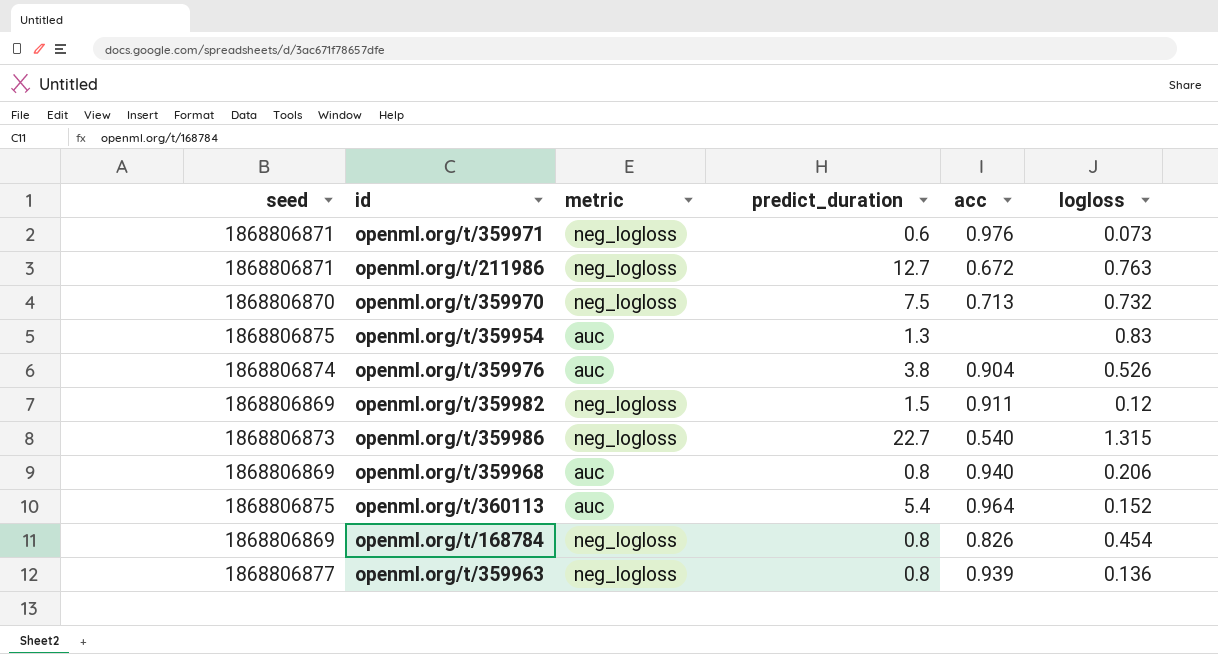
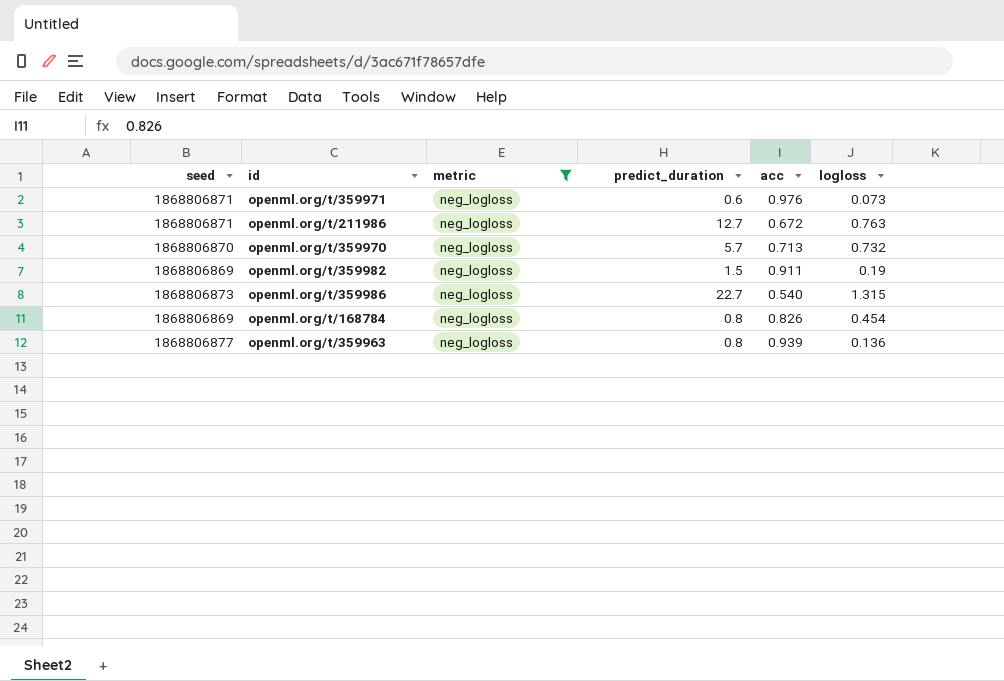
filter: none -> metric = neg_logloss
openml.org/t/359970 | predict_duration: 7.5 -> 5.7
openml.org/t/359982 | logloss: 0.12 -> 0.19

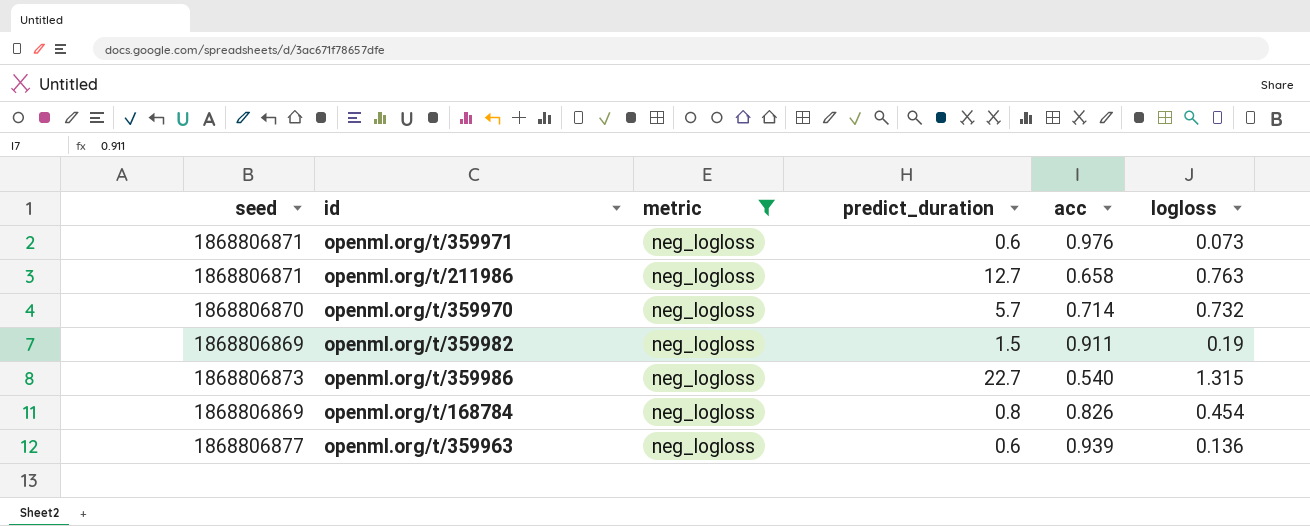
openml.org/t/211986 | acc: 0.672 -> 0.658
openml.org/t/359970 | acc: 0.713 -> 0.714
openml.org/t/359963 | predict_duration: 0.8 -> 0.6

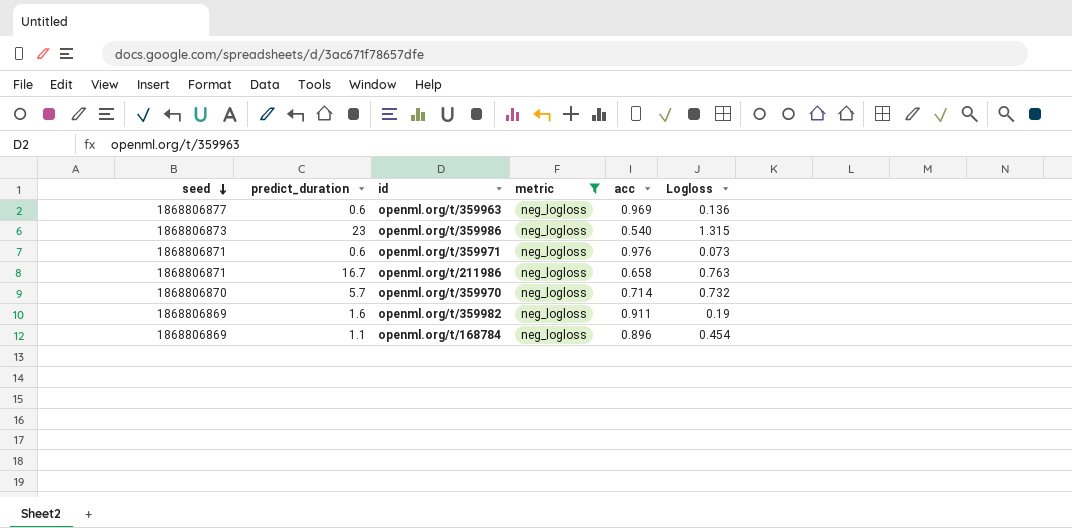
row order: none -> seed descending
column predict_duration | position: 4 -> 2
column name: logloss -> Logloss
openml.org/t/359963 | acc: 0.939 -> 0.969
openml.org/t/359986 | predict_duration: 22.7 -> 23
openml.org/t/211986 | predict_duration: 12.7 -> 16.7
openml.org/t/359982 | predict_duration: 1.5 -> 1.6
openml.org/t/168784 | predict_duration: 0.8 -> 1.1
openml.org/t/168784 | acc: 0.826 -> 0.896

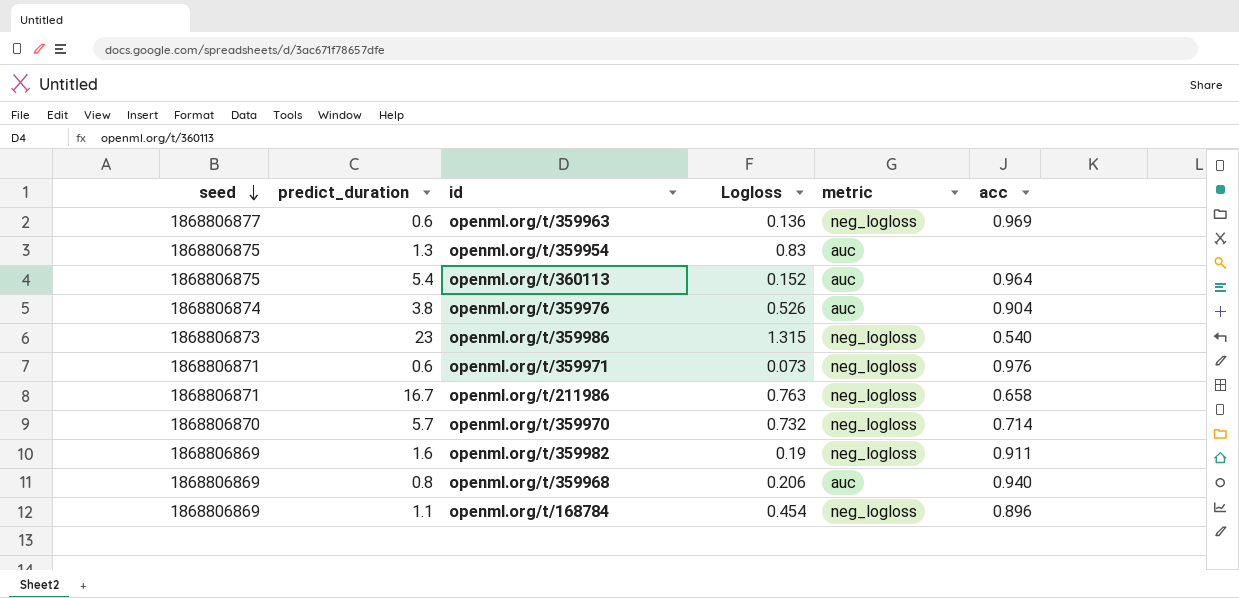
filter: metric = neg_logloss -> none
column Logloss | position: 6 -> 4

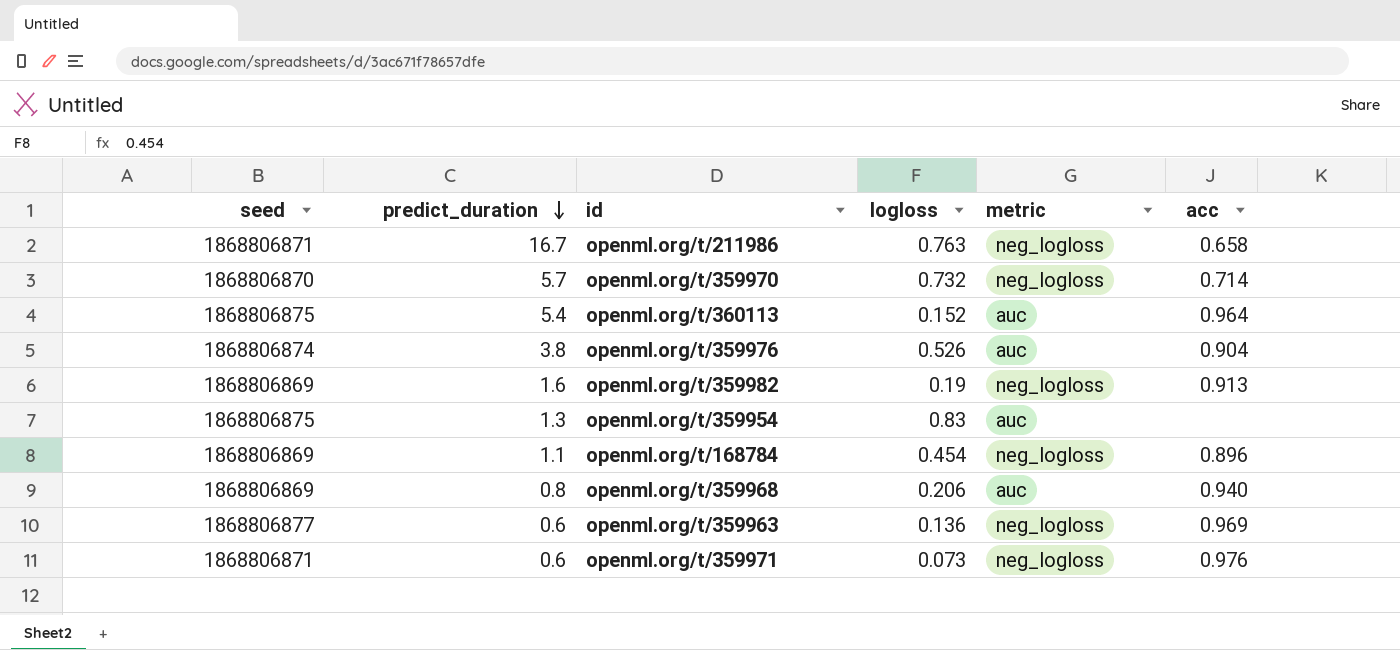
row order: seed descending -> predict_duration descending
column name: Logloss -> logloss
row openml.org/t/359986: 1868806873 | 23 | 1.315 | neg_logloss | 0.540 -> none
openml.org/t/359982 | acc: 0.911 -> 0.913

